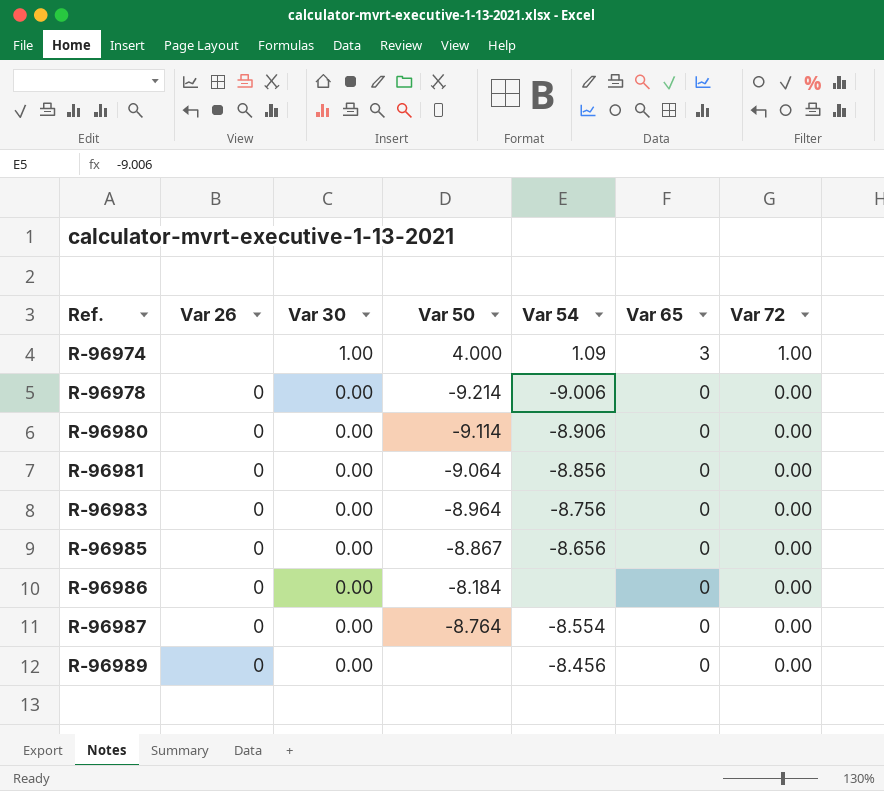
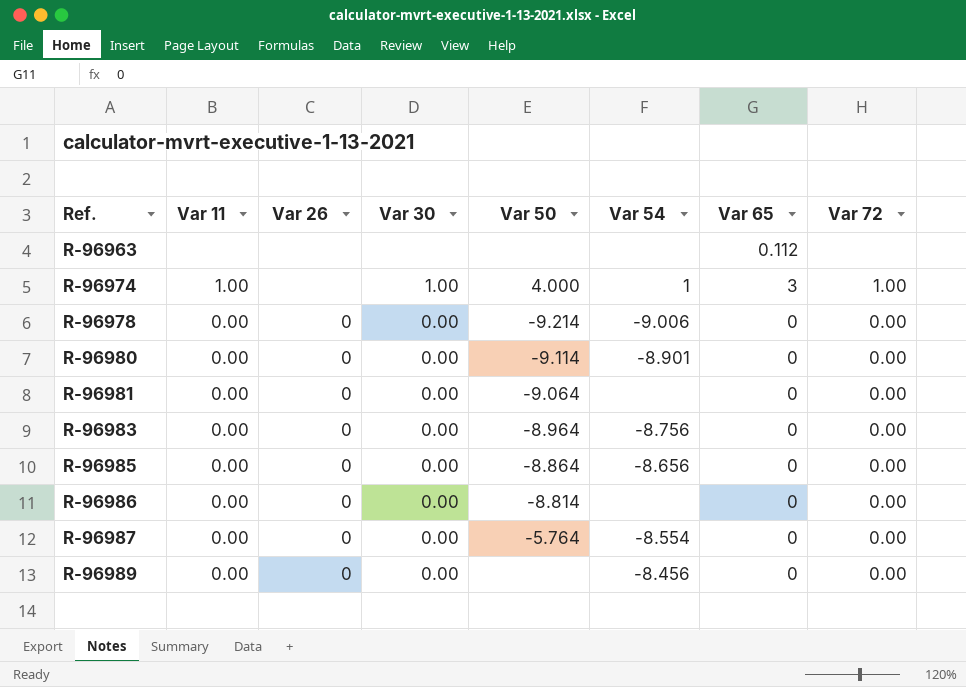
column Var 11 | position: none -> 2
row R-96963: none -> none | none | none | none | none | 0.112 | none
R-96974 | Var 54: 1.09 -> 1
R-96980 | Var 54: -8.906 -> -8.901
R-96981 | Var 54: -8.856 -> none
R-96985 | Var 50: -8.867 -> -8.864
R-96986 | Var 50: -8.184 -> -8.814
R-96987 | Var 50: -8.764 -> -5.764

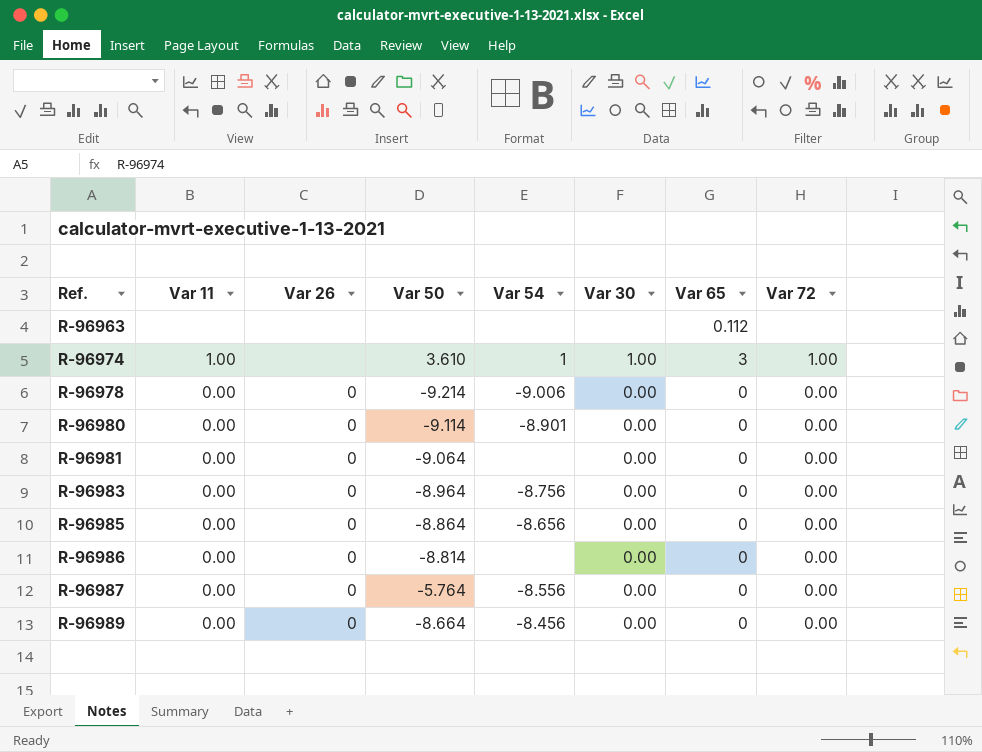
column Var 30 | position: 4 -> 6
R-96974 | Var 50: 4.000 -> 3.610
R-96987 | Var 54: -8.554 -> -8.556
R-96989 | Var 50: none -> -8.664

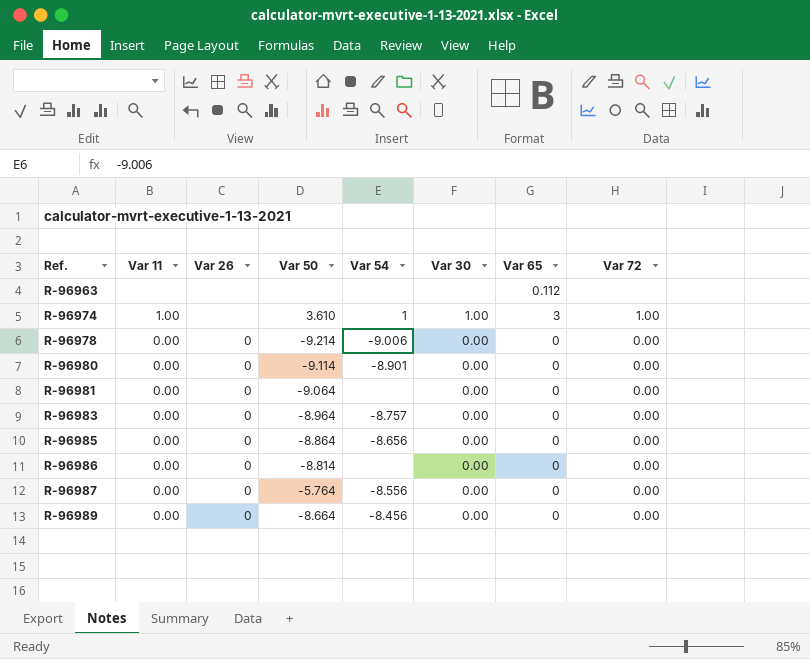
R-96983 | Var 54: -8.756 -> -8.757

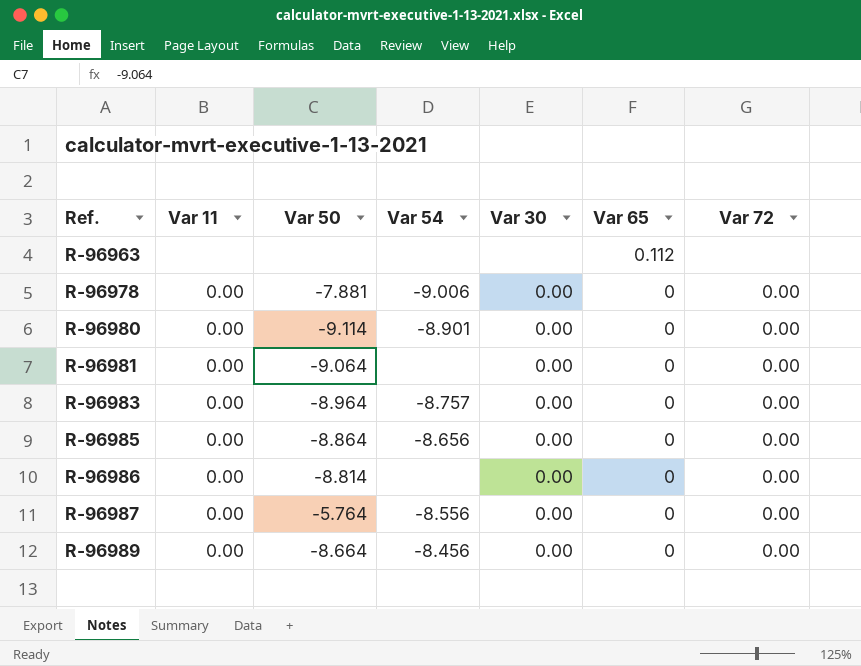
column Var 26 | position: 3 -> none
row R-96974: 1.00 | none | 3.610 | 1 | 1.00 | 3 | 1.00 -> none
R-96978 | Var 50: -9.214 -> -7.881

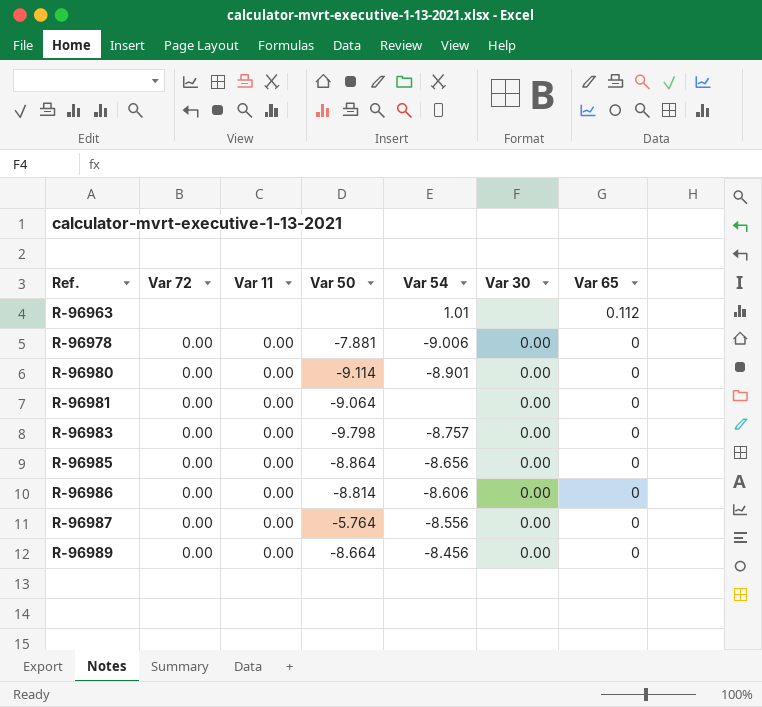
column Var 72 | position: 7 -> 2
R-96963 | Var 54: none -> 1.01
R-96983 | Var 50: -8.964 -> -9.798
R-96986 | Var 54: none -> -8.606

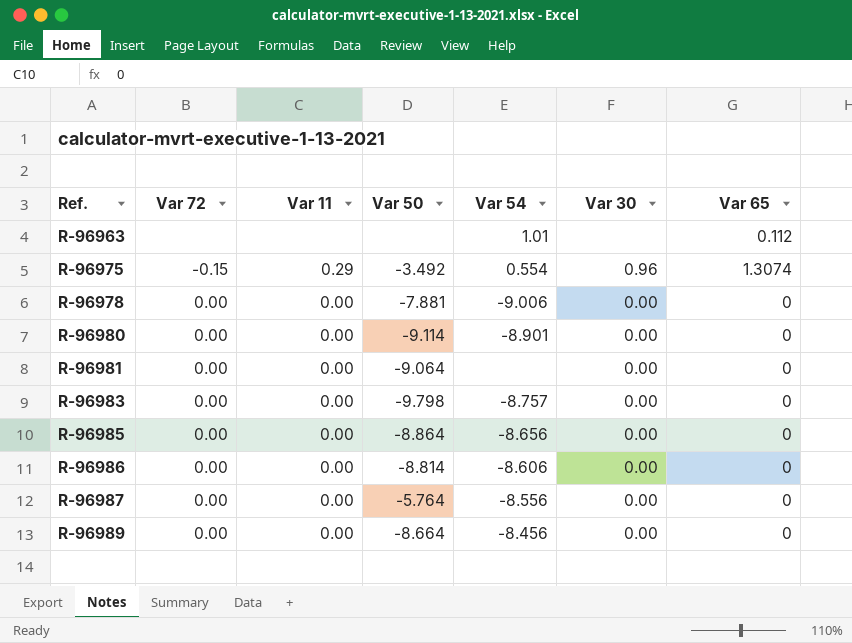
row R-96975: none -> -0.15 | 0.29 | -3.492 | 0.554 | 0.96 | 1.3074

